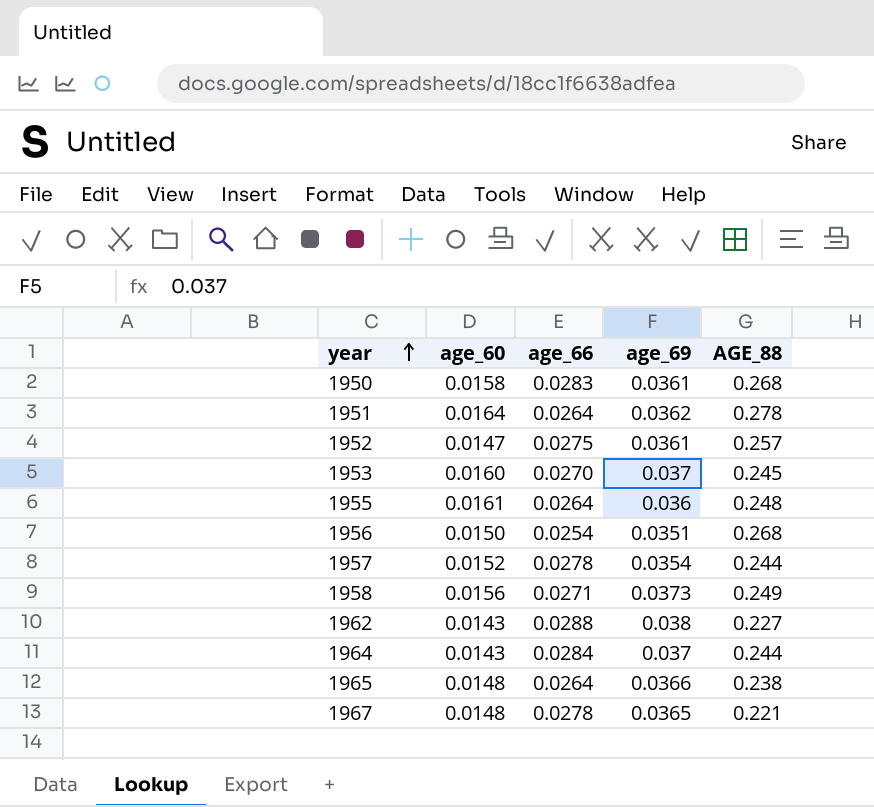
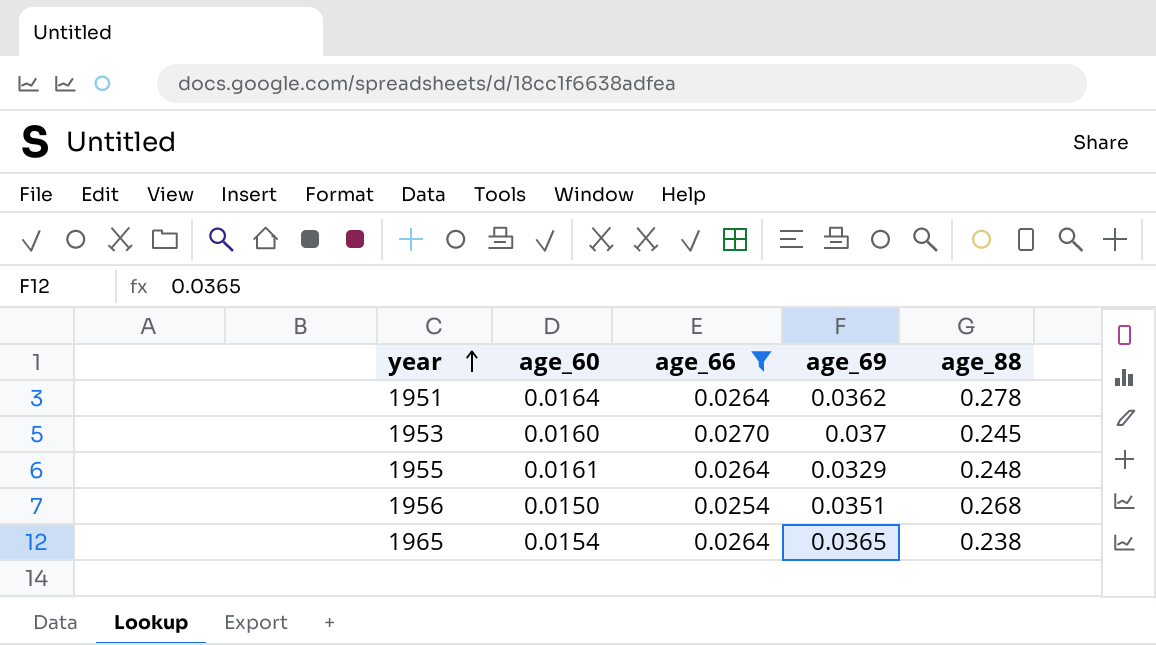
filter: none -> age_66 <= 0.0270
column name: AGE_88 -> age_88
1955 | age_69: 0.036 -> 0.0329
1965 | age_60: 0.0148 -> 0.0154
1965 | age_69: 0.0366 -> 0.0365

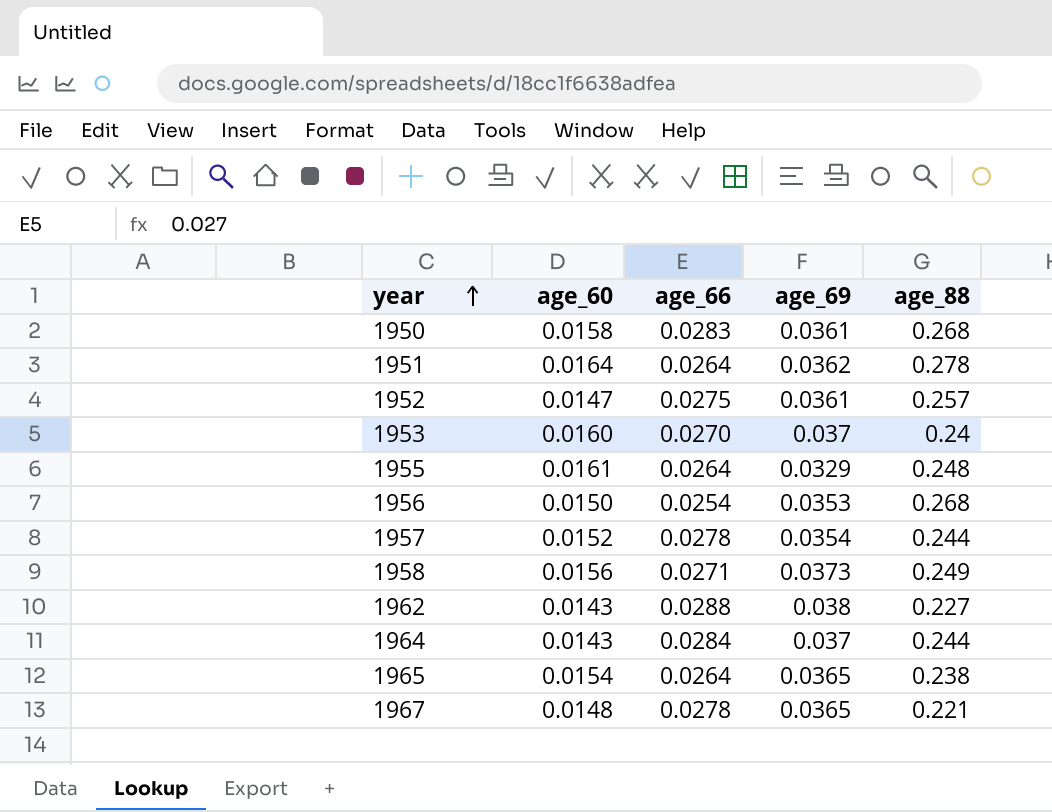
filter: age_66 <= 0.0270 -> none
1953 | age_88: 0.245 -> 0.24
1956 | age_69: 0.0351 -> 0.0353

